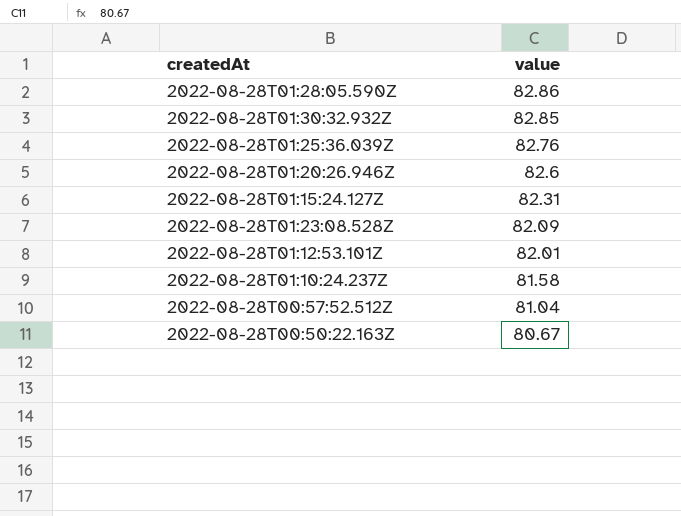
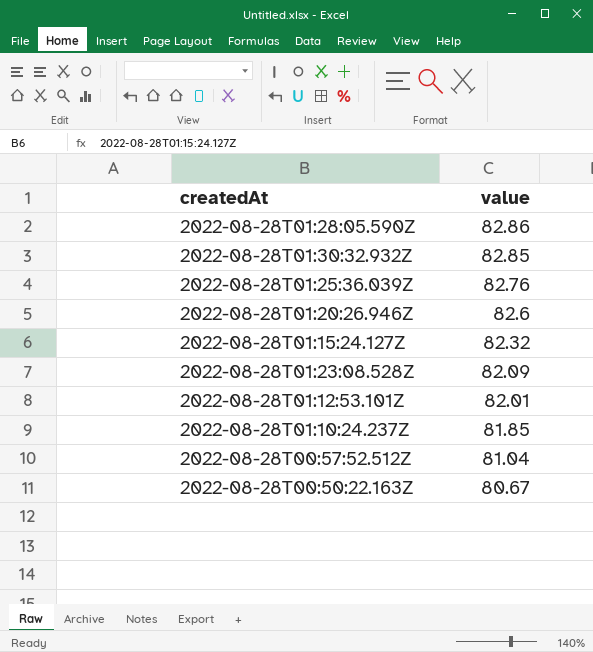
2022-08-28T01:15:24.127Z | value: 82.31 -> 82.32
2022-08-28T01:10:24.237Z | value: 81.58 -> 81.85

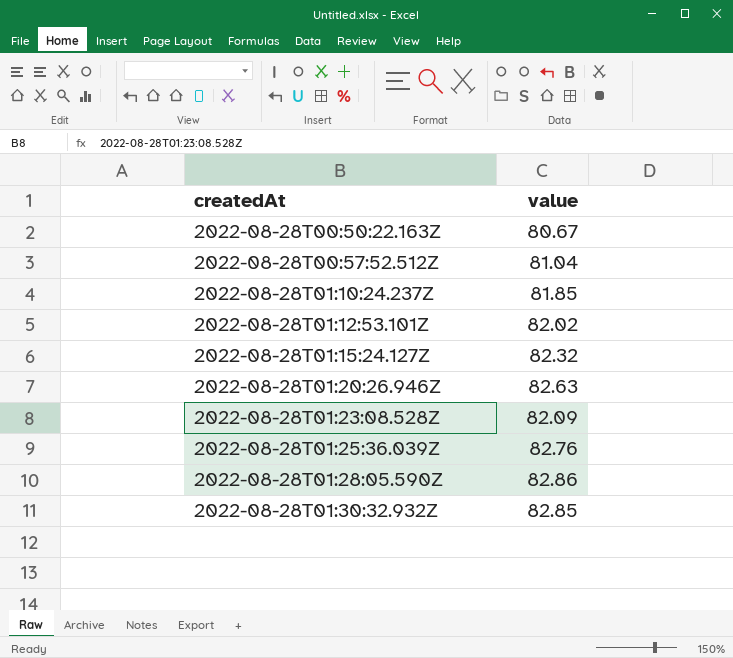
row order: value descending -> createdAt ascending
2022-08-28T01:12:53.101Z | value: 82.01 -> 82.02
2022-08-28T01:20:26.946Z | value: 82.6 -> 82.63

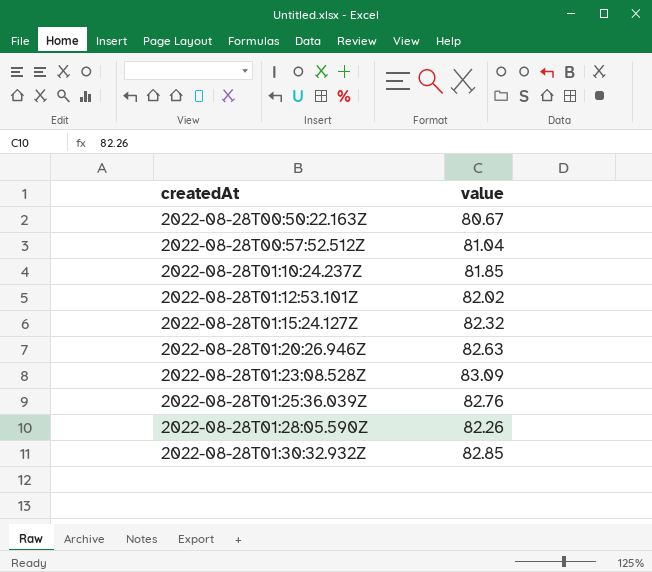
2022-08-28T01:23:08.528Z | value: 82.09 -> 83.09
2022-08-28T01:28:05.590Z | value: 82.86 -> 82.26

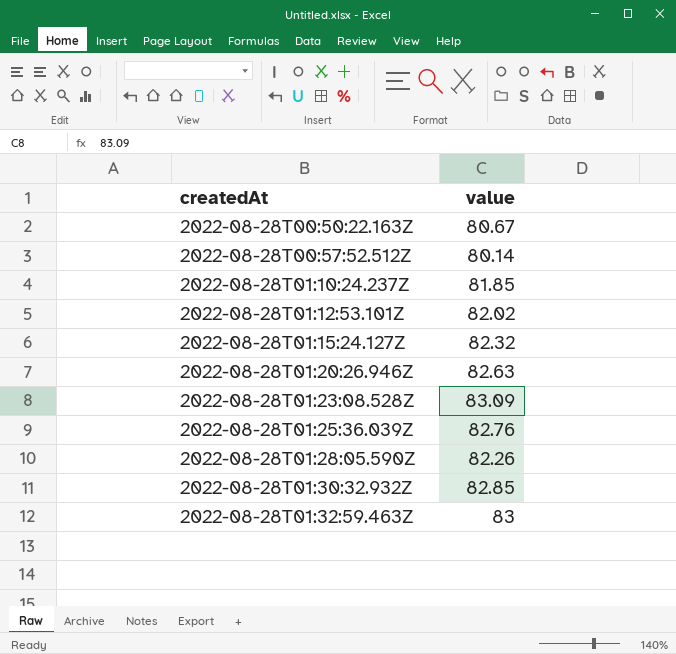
2022-08-28T00:57:52.512Z | value: 81.04 -> 80.14
row 2022-08-28T01:32:59.463Z: none -> 83

